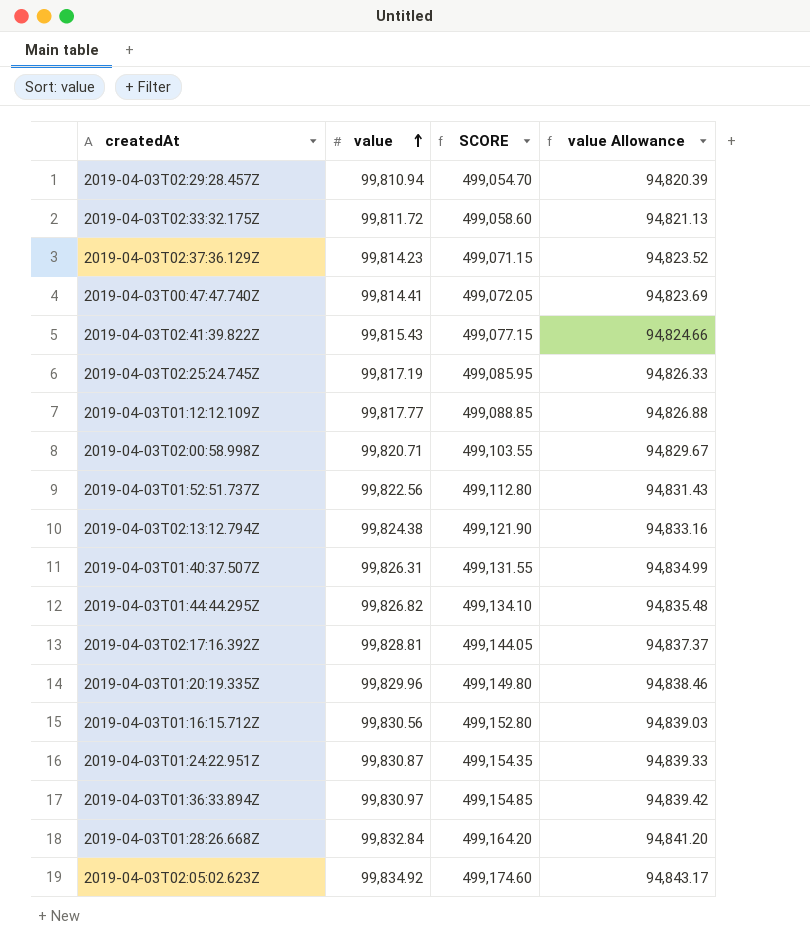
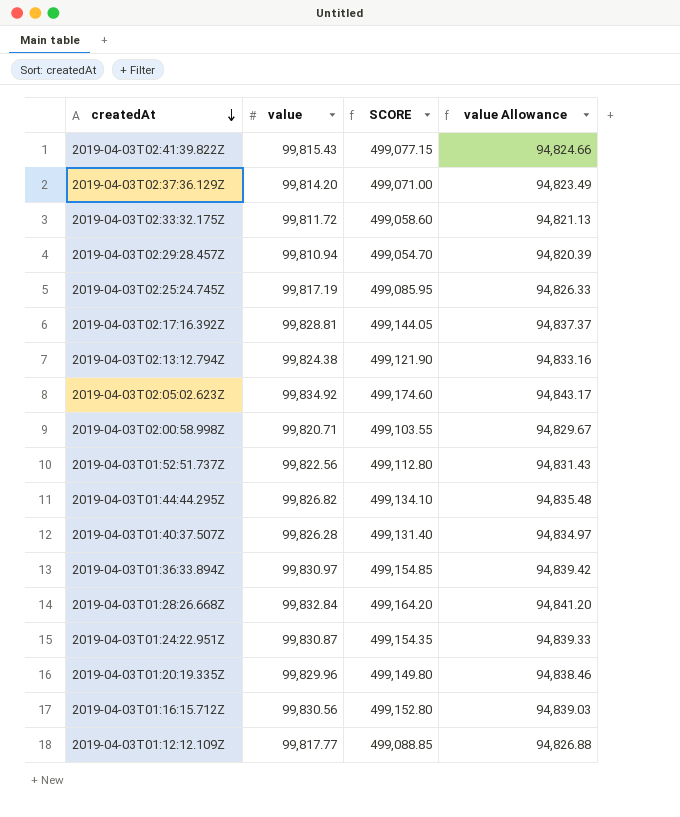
row order: value ascending -> createdAt descending
row 2019-04-03T00:47:47.740Z: 99,814.41 | 499,072.05 | 94,823.69 -> none
2019-04-03T02:37:36.129Z | value: 99,814.23 -> 99,814.20
2019-04-03T02:37:36.129Z | SCORE: 499,071.15 -> 499,071.00
2019-04-03T02:37:36.129Z | value Allowance: 94,823.52 -> 94,823.49
2019-04-03T01:40:37.507Z | value: 99,826.31 -> 99,826.28
2019-04-03T01:40:37.507Z | SCORE: 499,131.55 -> 499,131.40
2019-04-03T01:40:37.507Z | value Allowance: 94,834.99 -> 94,834.97

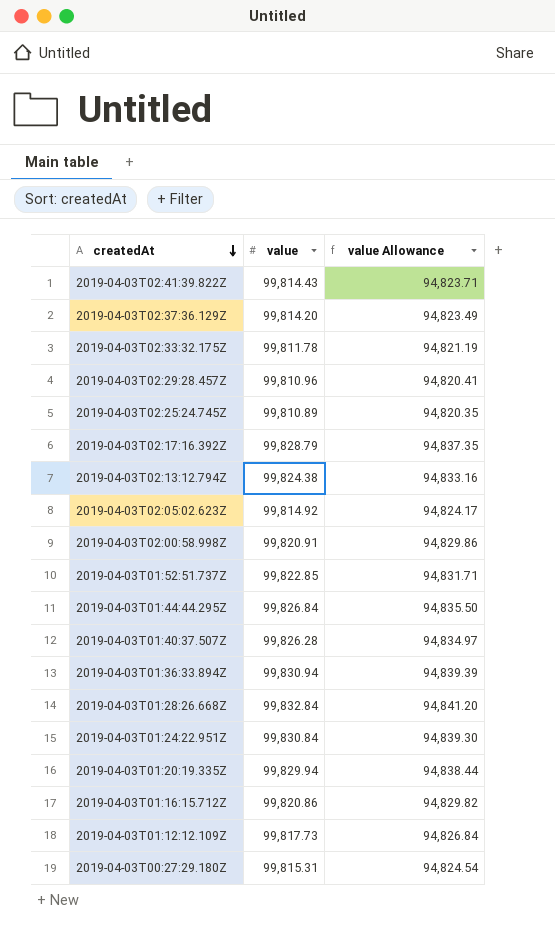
column SCORE | formula: [value] * 5 -> none
2019-04-03T02:41:39.822Z | value: 99,815.43 -> 99,814.43
2019-04-03T02:41:39.822Z | value Allowance: 94,824.66 -> 94,823.71
2019-04-03T02:33:32.175Z | value: 99,811.72 -> 99,811.78
2019-04-03T02:33:32.175Z | value Allowance: 94,821.13 -> 94,821.19
2019-04-03T02:29:28.457Z | value: 99,810.94 -> 99,810.96
2019-04-03T02:29:28.457Z | value Allowance: 94,820.39 -> 94,820.41
2019-04-03T02:25:24.745Z | value: 99,817.19 -> 99,810.89
2019-04-03T02:25:24.745Z | value Allowance: 94,826.33 -> 94,820.35
2019-04-03T02:17:16.392Z | value: 99,828.81 -> 99,828.79
2019-04-03T02:17:16.392Z | value Allowance: 94,837.37 -> 94,837.35
2019-04-03T02:05:02.623Z | value: 99,834.92 -> 99,814.92
2019-04-03T02:05:02.623Z | value Allowance: 94,843.17 -> 94,824.17
2019-04-03T02:00:58.998Z | value: 99,820.71 -> 99,820.91
2019-04-03T02:00:58.998Z | value Allowance: 94,829.67 -> 94,829.86
2019-04-03T01:52:51.737Z | value: 99,822.56 -> 99,822.85
2019-04-03T01:52:51.737Z | value Allowance: 94,831.43 -> 94,831.71
2019-04-03T01:44:44.295Z | value: 99,826.82 -> 99,826.84
2019-04-03T01:44:44.295Z | value Allowance: 94,835.48 -> 94,835.50
2019-04-03T01:36:33.894Z | value: 99,830.97 -> 99,830.94
2019-04-03T01:36:33.894Z | value Allowance: 94,839.42 -> 94,839.39
2019-04-03T01:24:22.951Z | value: 99,830.87 -> 99,830.84
2019-04-03T01:24:22.951Z | value Allowance: 94,839.33 -> 94,839.30
2019-04-03T01:20:19.335Z | value: 99,829.96 -> 99,829.94
2019-04-03T01:20:19.335Z | value Allowance: 94,838.46 -> 94,838.44
2019-04-03T01:16:15.712Z | value: 99,830.56 -> 99,820.86
2019-04-03T01:16:15.712Z | value Allowance: 94,839.03 -> 94,829.82
2019-04-03T01:12:12.109Z | value: 99,817.77 -> 99,817.73
2019-04-03T01:12:12.109Z | value Allowance: 94,826.88 -> 94,826.84
row 2019-04-03T00:27:29.180Z: none -> 99,815.31 | 94,824.54

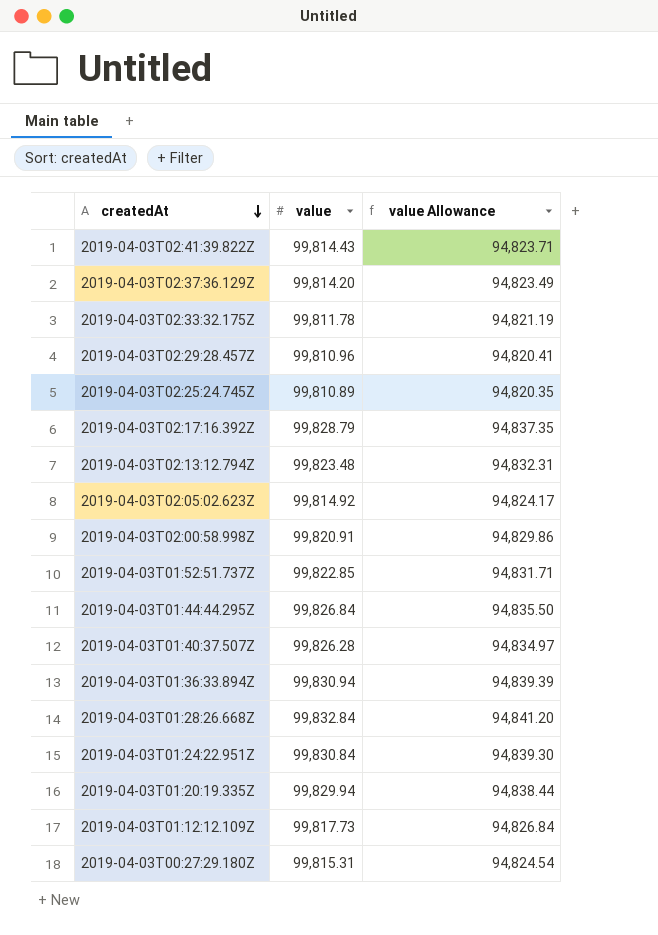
row 2019-04-03T01:16:15.712Z: 99,820.86 | 94,829.82 -> none
2019-04-03T02:13:12.794Z | value: 99,824.38 -> 99,823.48
2019-04-03T02:13:12.794Z | value Allowance: 94,833.16 -> 94,832.31

